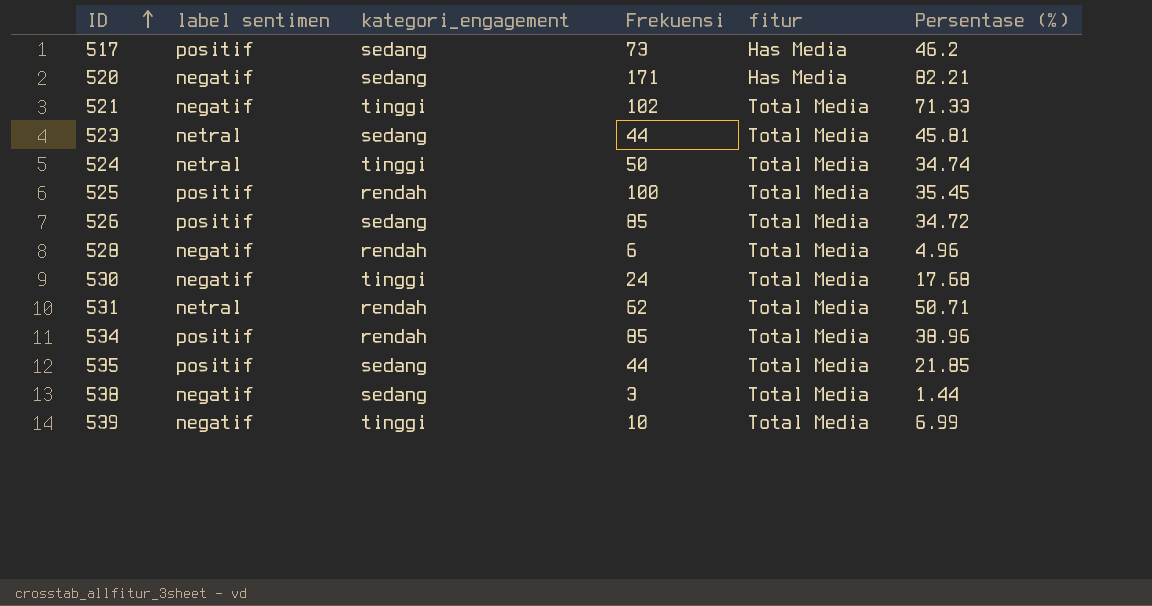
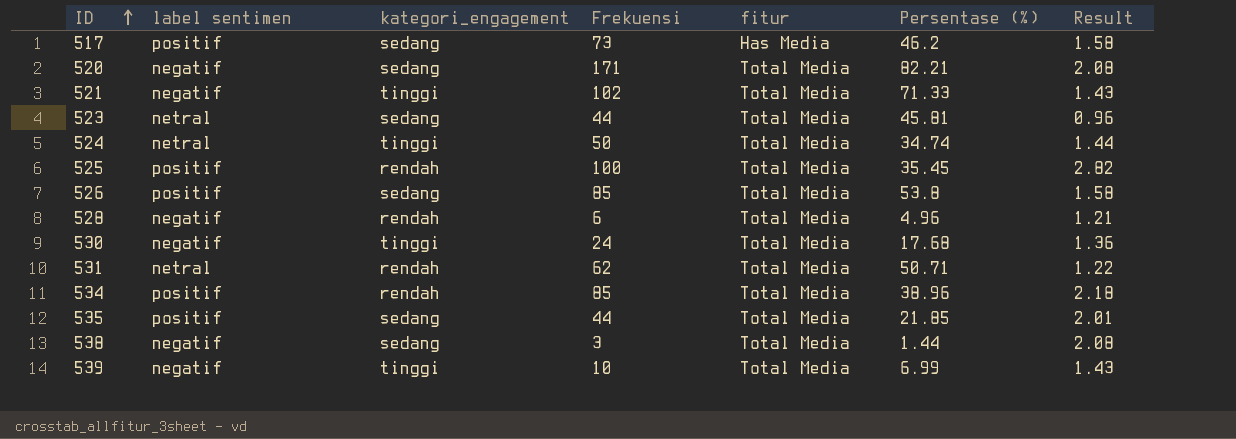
column Result | formula: none -> [Frekuensi] / [Persentase (%)]
520 | fitur: Has Media -> Total Media
526 | Persentase (%): 34.72 -> 53.8

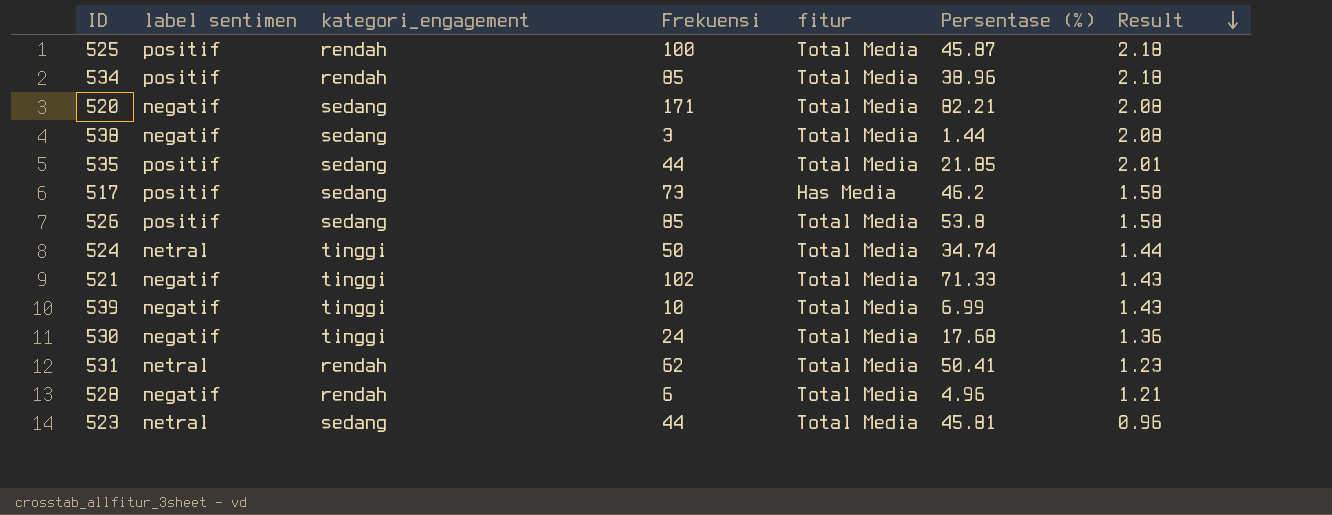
row order: ID ascending -> Result descending
525 | Persentase (%): 35.45 -> 45.87
525 | Result: 2.82 -> 2.18
531 | Persentase (%): 50.71 -> 50.41
531 | Result: 1.22 -> 1.23

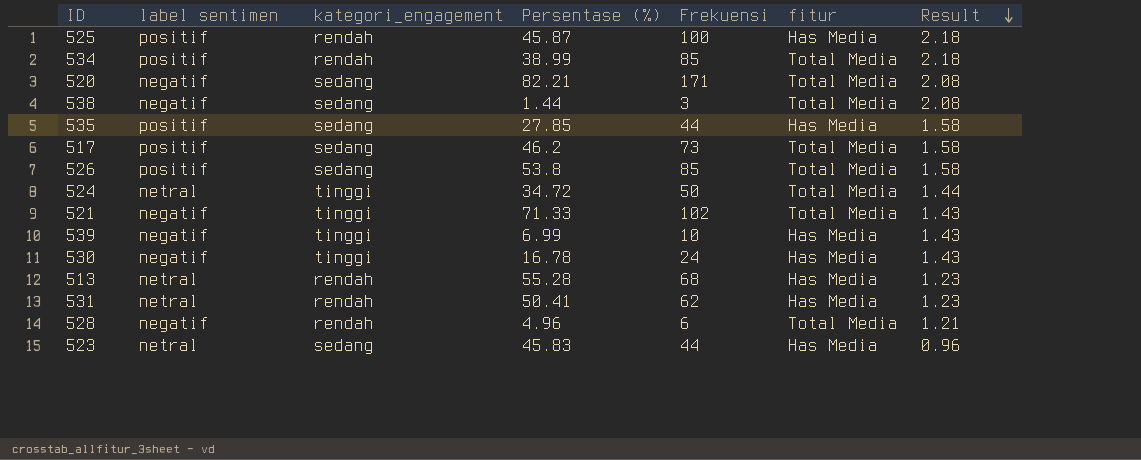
column Persentase (%) | position: 6 -> 4
525 | fitur: Total Media -> Has Media
534 | Persentase (%): 38.96 -> 38.99
535 | Persentase (%): 21.85 -> 27.85
535 | fitur: Total Media -> Has Media
535 | Result: 2.01 -> 1.58
517 | fitur: Has Media -> Total Media
524 | Persentase (%): 34.74 -> 34.72
539 | fitur: Total Media -> Has Media
530 | Persentase (%): 17.68 -> 16.78
530 | fitur: Total Media -> Has Media
530 | Result: 1.36 -> 1.43
row 513: none -> netral | rendah | 55.28 | 68 | Has Media | 1.23
531 | fitur: Total Media -> Has Media
523 | Persentase (%): 45.81 -> 45.83
523 | fitur: Total Media -> Has Media

